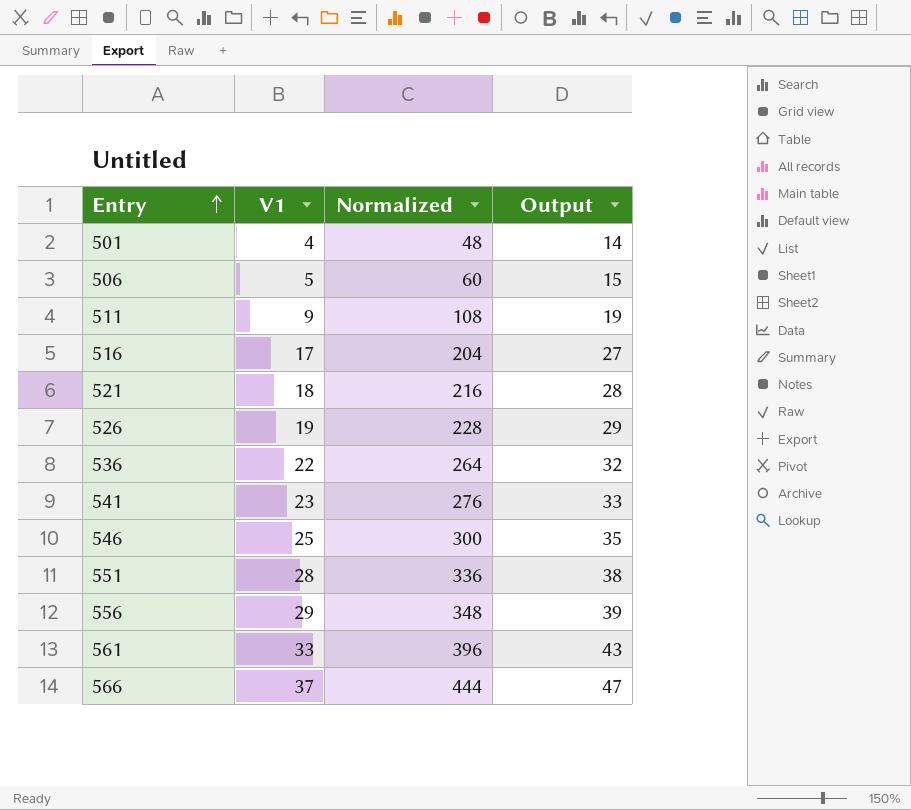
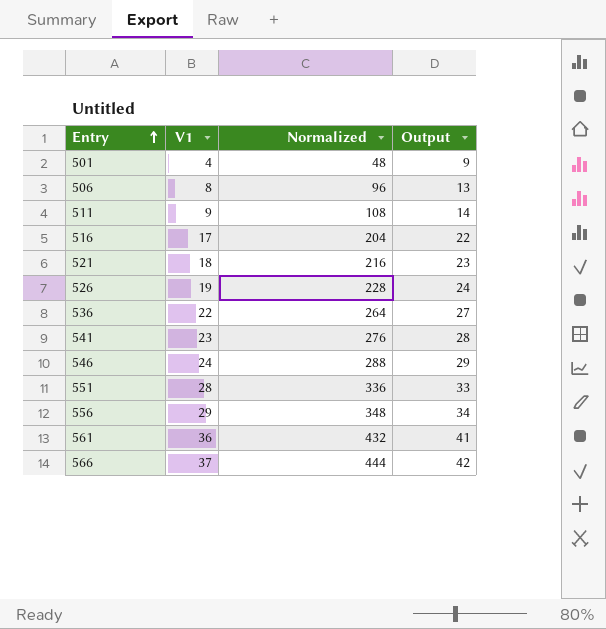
column Output | formula: [V1] + 10 -> [V1] + 5
506 | V1: 5 -> 8
506 | Normalized: 60 -> 96
546 | V1: 25 -> 24
546 | Normalized: 300 -> 288
561 | V1: 33 -> 36
561 | Normalized: 396 -> 432

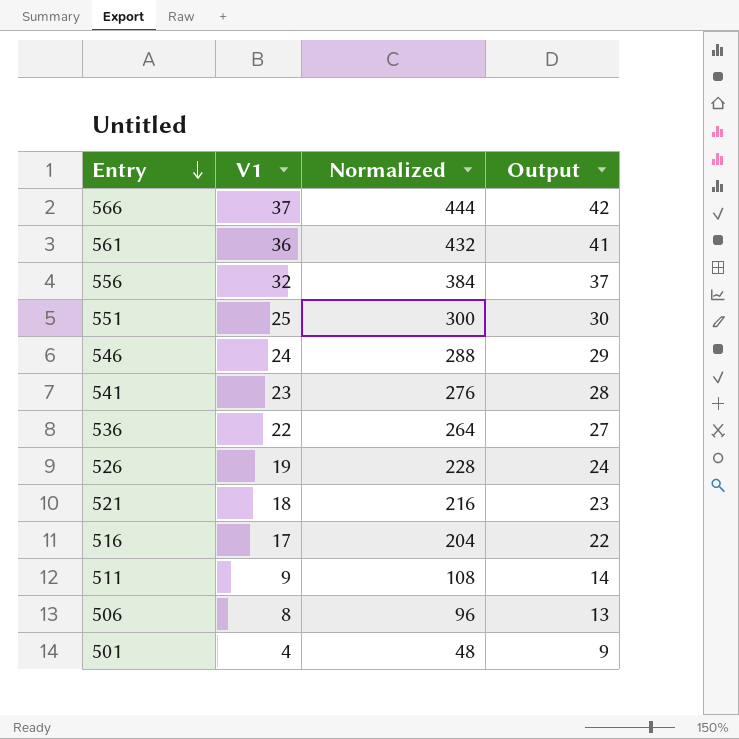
row order: Entry ascending -> Entry descending
556 | V1: 29 -> 32
556 | Normalized: 348 -> 384
556 | Output: 34 -> 37
551 | V1: 28 -> 25
551 | Normalized: 336 -> 300
551 | Output: 33 -> 30

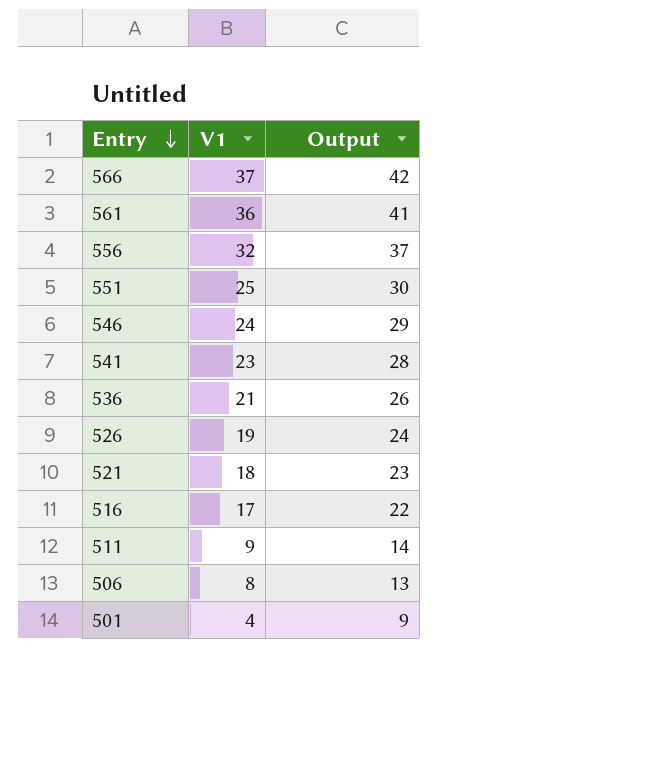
column Normalized | formula: [V1] * 12 -> none
536 | V1: 22 -> 21
536 | Output: 27 -> 26

